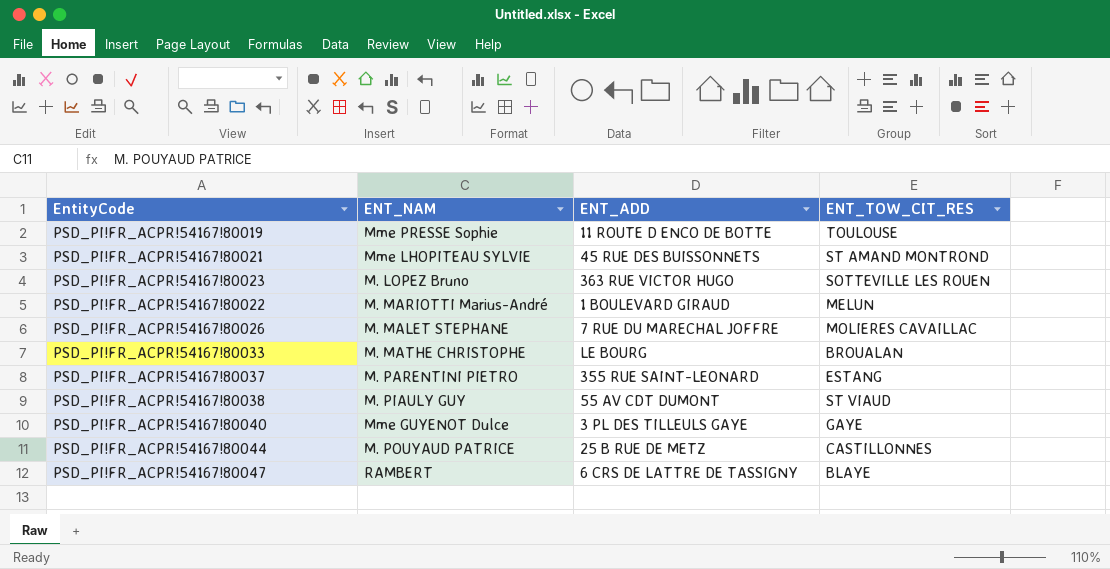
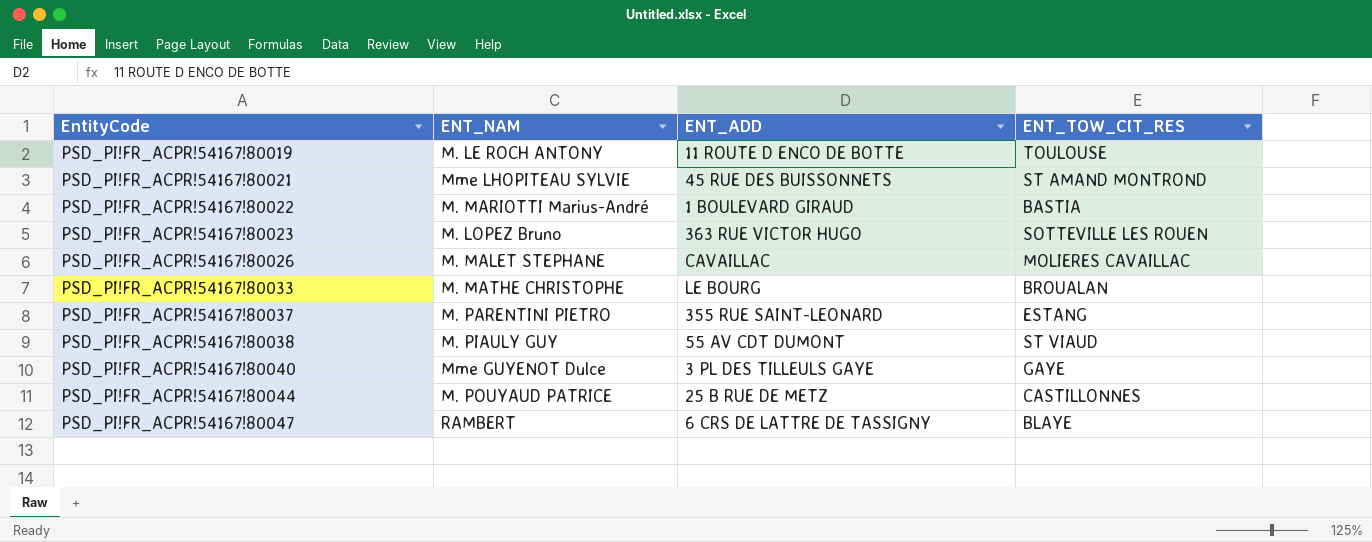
row order: none -> EntityCode ascending
PSD_PI!FR_ACPR!54167!80019 | ENT_NAM: Mme PRESSE Sophie -> M. LE ROCH ANTONY
PSD_PI!FR_ACPR!54167!80022 | ENT_TOW_CIT_RES: MELUN -> BASTIA
PSD_PI!FR_ACPR!54167!80026 | ENT_ADD: 7 RUE DU MARECHAL JOFFRE -> CAVAILLAC

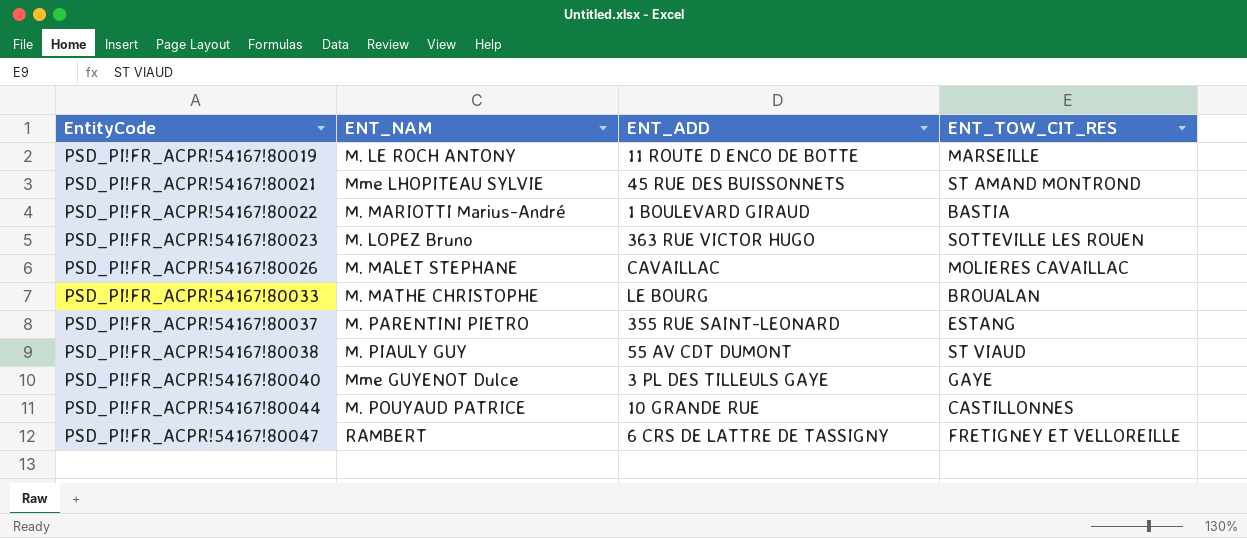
PSD_PI!FR_ACPR!54167!80019 | ENT_TOW_CIT_RES: TOULOUSE -> MARSEILLE
PSD_PI!FR_ACPR!54167!80044 | ENT_ADD: 25 B RUE DE METZ -> 10 GRANDE RUE
PSD_PI!FR_ACPR!54167!80047 | ENT_TOW_CIT_RES: BLAYE -> FRETIGNEY ET VELLOREILLE

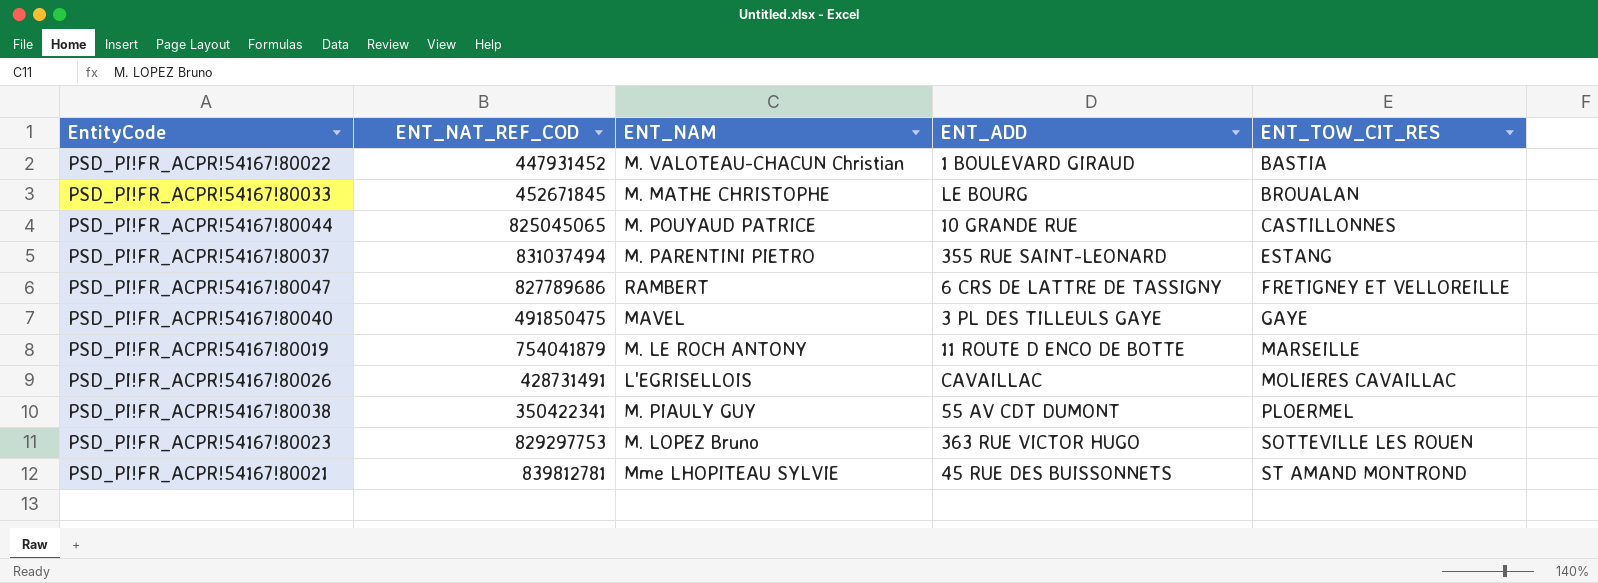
row order: EntityCode ascending -> ENT_TOW_CIT_RES ascending
column ENT_NAT_REF_COD | position: none -> 2
PSD_PI!FR_ACPR!54167!80022 | ENT_NAM: M. MARIOTTI Marius-André -> M. VALOTEAU-CHACUN Christian
PSD_PI!FR_ACPR!54167!80040 | ENT_NAM: Mme GUYENOT Dulce -> MAVEL
PSD_PI!FR_ACPR!54167!80026 | ENT_NAM: M. MALET STEPHANE -> L'EGRISELLOIS
PSD_PI!FR_ACPR!54167!80038 | ENT_TOW_CIT_RES: ST VIAUD -> PLOERMEL

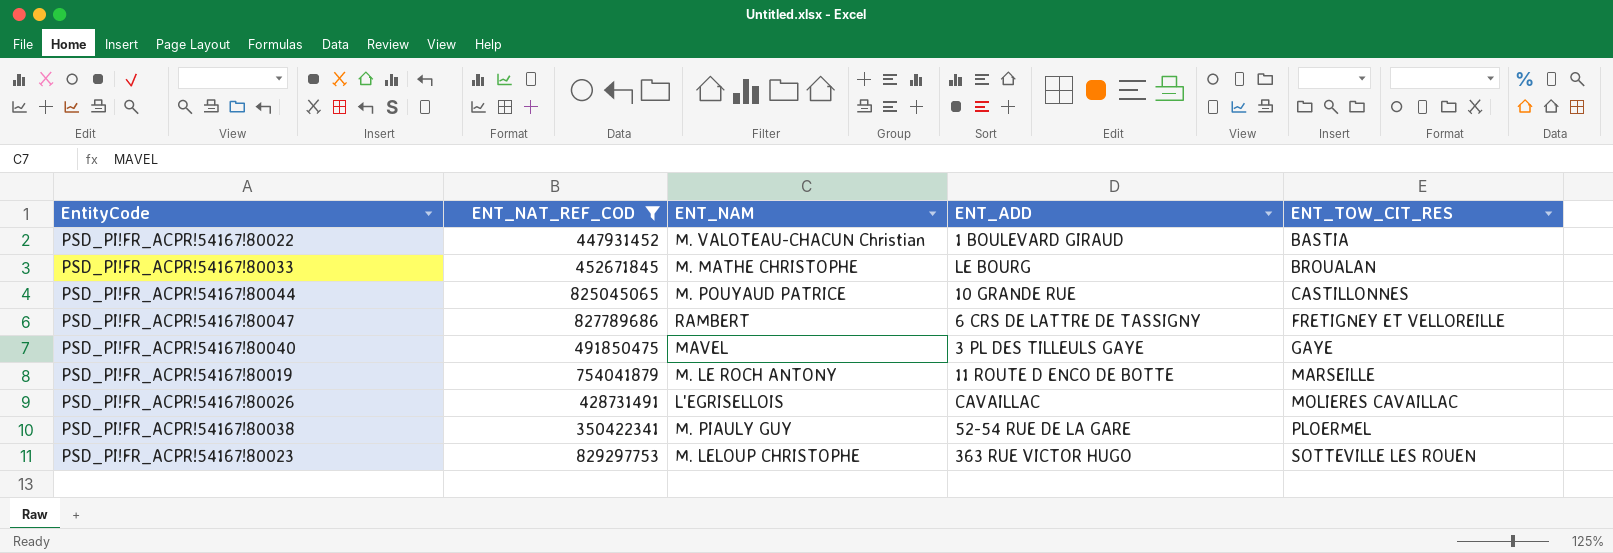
filter: none -> ENT_NAT_REF_COD <= 829297753
PSD_PI!FR_ACPR!54167!80038 | ENT_ADD: 55 AV CDT DUMONT -> 52-54 RUE DE LA GARE
PSD_PI!FR_ACPR!54167!80023 | ENT_NAM: M. LOPEZ Bruno -> M. LELOUP CHRISTOPHE

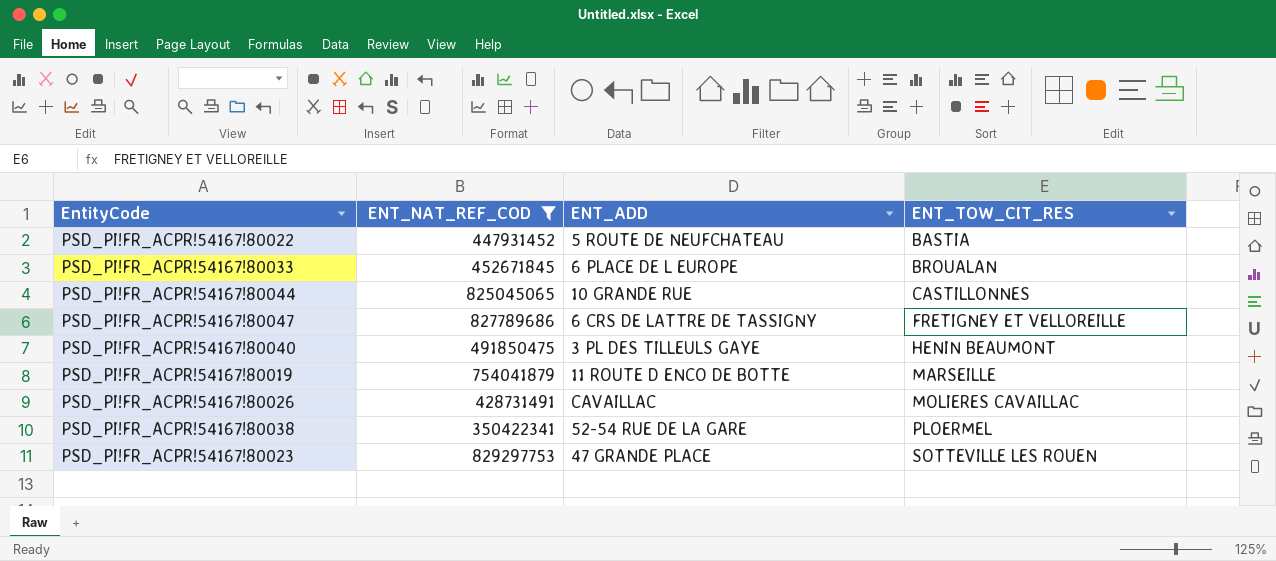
column ENT_NAM | position: 3 -> none
PSD_PI!FR_ACPR!54167!80022 | ENT_ADD: 1 BOULEVARD GIRAUD -> 5 ROUTE DE NEUFCHATEAU
PSD_PI!FR_ACPR!54167!80033 | ENT_ADD: LE BOURG -> 6 PLACE DE L EUROPE
PSD_PI!FR_ACPR!54167!80040 | ENT_TOW_CIT_RES: GAYE -> HENIN BEAUMONT
PSD_PI!FR_ACPR!54167!80023 | ENT_ADD: 363 RUE VICTOR HUGO -> 47 GRANDE PLACE

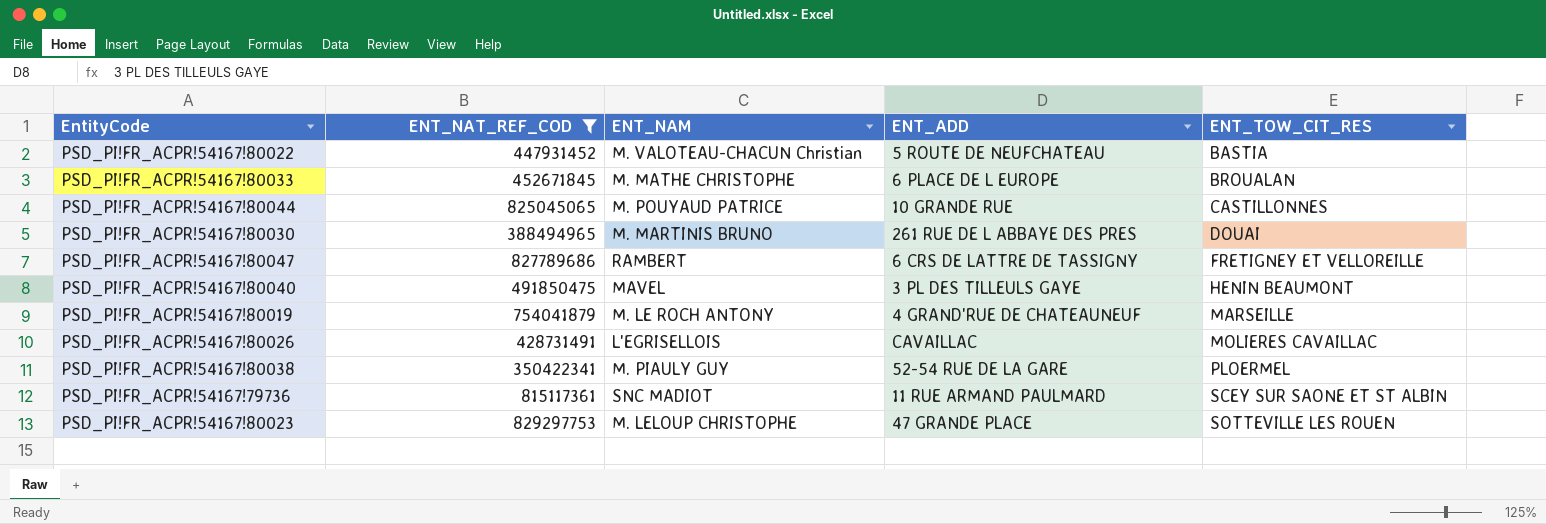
column ENT_NAM | position: none -> 3
row PSD_PI!FR_ACPR!54167!80030: none -> 388494965 | M. MARTINIS BRUNO | 261 RUE DE L ABBAYE DES PRES | DOUAI
PSD_PI!FR_ACPR!54167!80019 | ENT_ADD: 11 ROUTE D ENCO DE BOTTE -> 4 GRAND'RUE DE CHATEAUNEUF
row PSD_PI!FR_ACPR!54167!79736: none -> 815117361 | SNC MADIOT | 11 RUE ARMAND PAULMARD | SCEY SUR SAONE ET ST ALBIN

